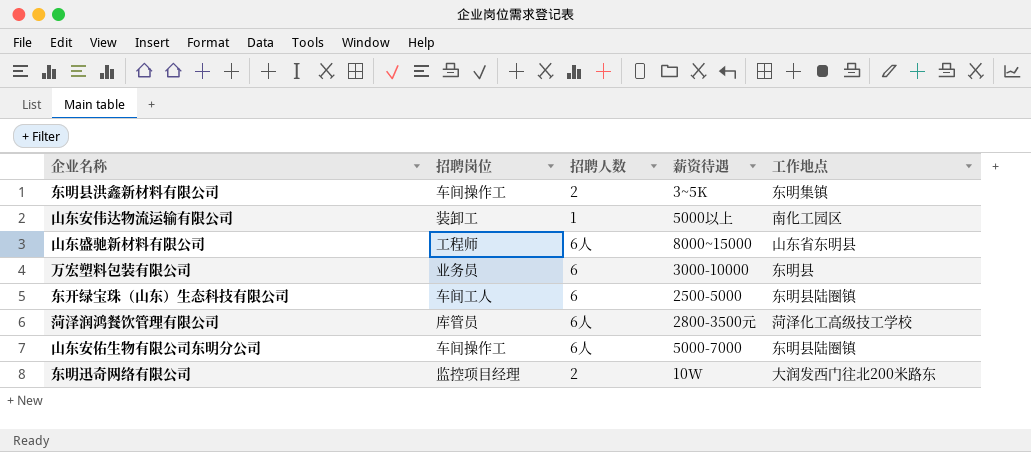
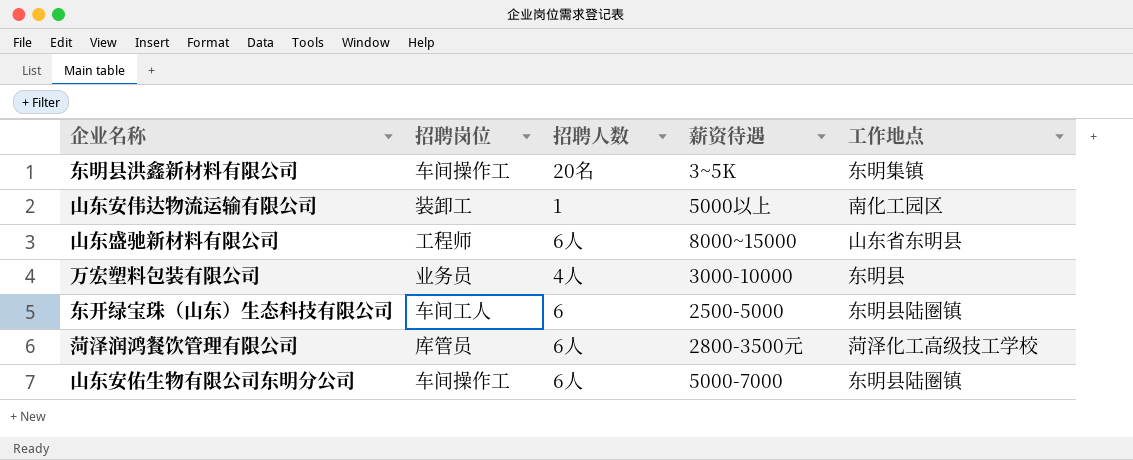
row 东明迅奇网络有限公司: 监控项目经理 | 2 | 10W | 大润发西门往北200米路东 -> none
东明县洪鑫新材料有限公司 | 招聘人数: 2 -> 20名
万宏塑料包装有限公司 | 招聘人数: 6 -> 4人

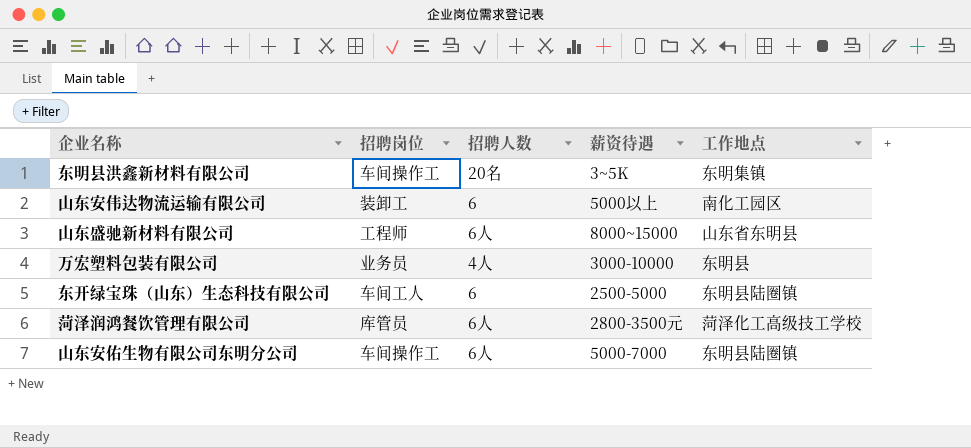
山东安伟达物流运输有限公司 | 招聘人数: 1 -> 6

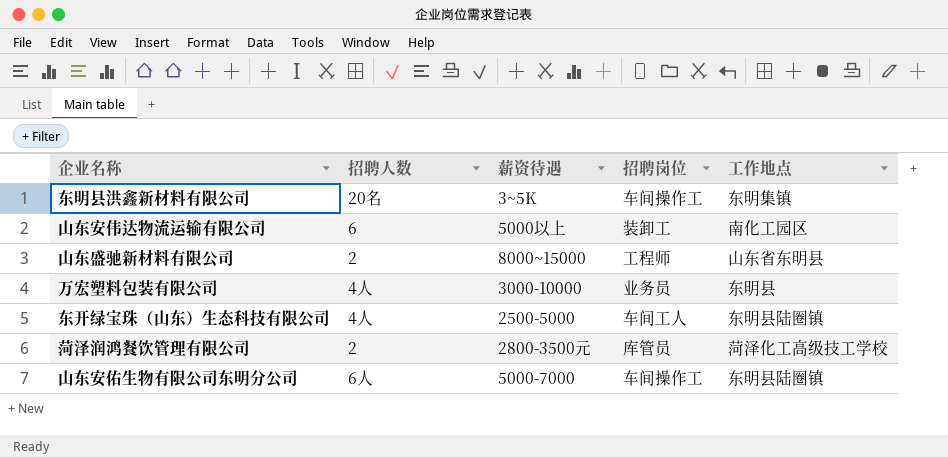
column 招聘岗位 | position: 2 -> 4
山东盛驰新材料有限公司 | 招聘人数: 6人 -> 2
东开绿宝珠（山东）生态科技有限公司 | 招聘人数: 6 -> 4人
菏泽润鸿餐饮管理有限公司 | 招聘人数: 6人 -> 2

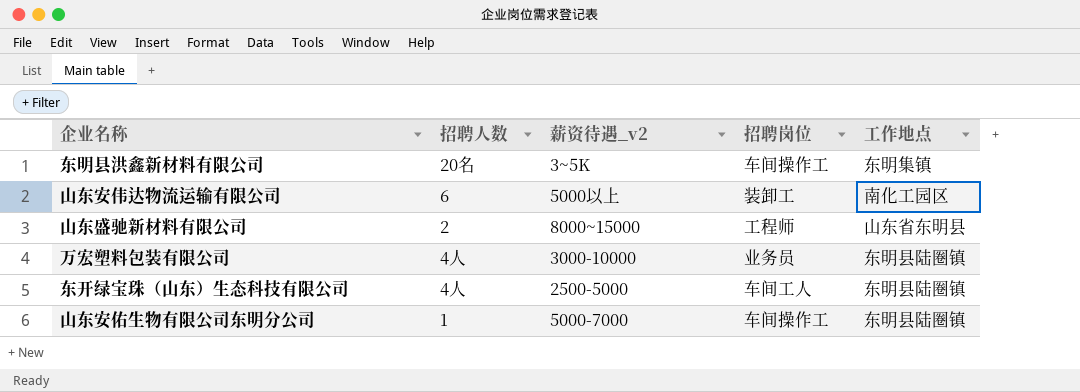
column name: 薪资待遇 -> 薪资待遇_v2
row 菏泽润鸿餐饮管理有限公司: 2 | 2800-3500元 | 库管员 | 菏泽化工高级技工学校 -> none
万宏塑料包装有限公司 | 工作地点: 东明县 -> 东明县陆圈镇
山东安佑生物有限公司东明分公司 | 招聘人数: 6人 -> 1

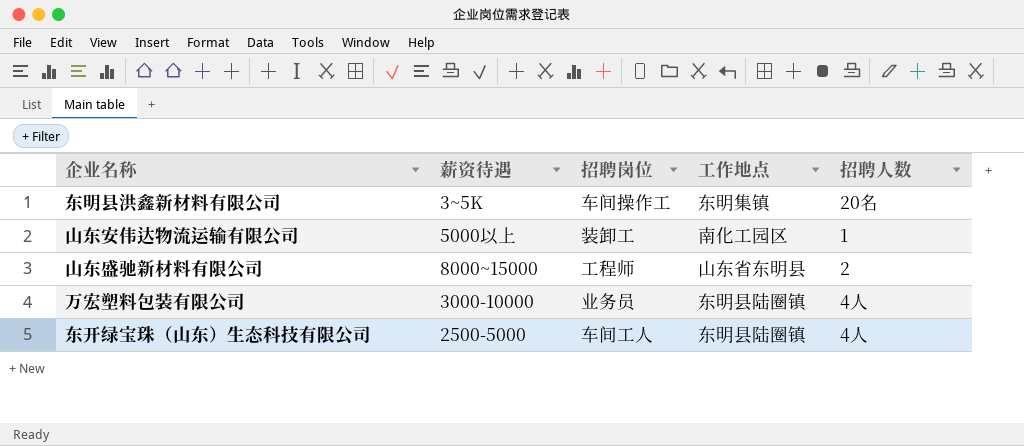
column name: 薪资待遇_v2 -> 薪资待遇
column 招聘人数 | position: 2 -> 5
row 山东安佑生物有限公司东明分公司: 1 | 5000-7000 | 车间操作工 | 东明县陆圈镇 -> none
山东安伟达物流运输有限公司 | 招聘人数: 6 -> 1

